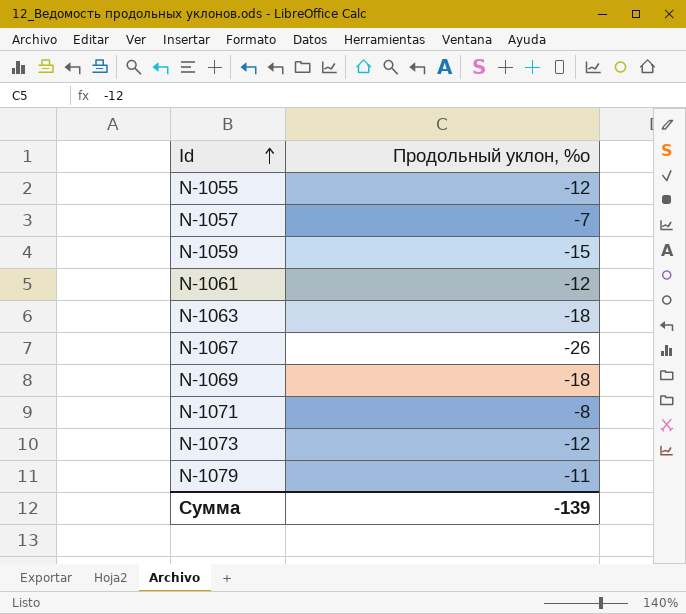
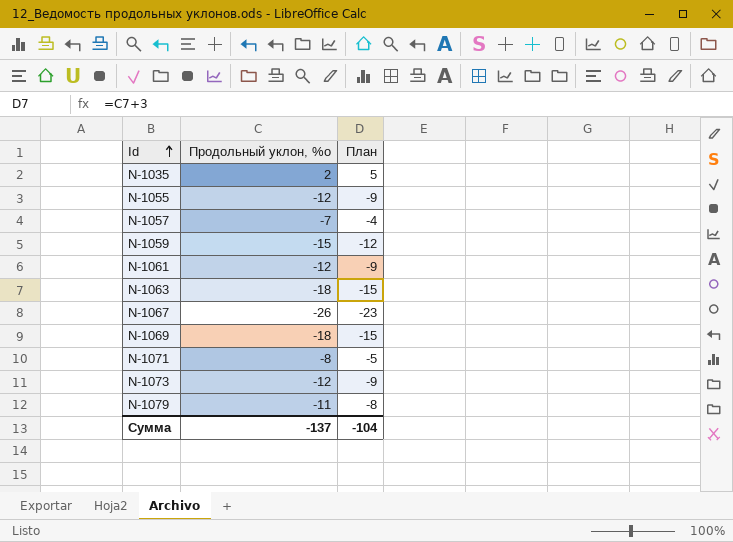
column План | formula: none -> [Продольный уклон, %о] + 3
row N-1035: none -> 2 | 5
Сумма | Продольный уклон, %о: -139 -> -137

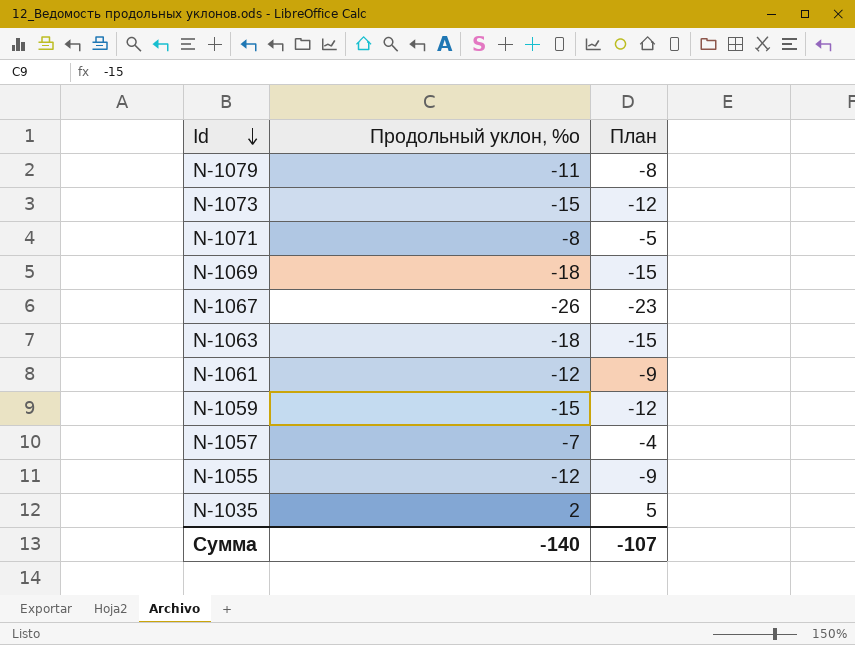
row order: Id ascending -> Id descending
N-1073 | Продольный уклон, %о: -12 -> -15
N-1073 | План: -9 -> -12
Сумма | Продольный уклон, %о: -137 -> -140
Сумма | План: -104 -> -107

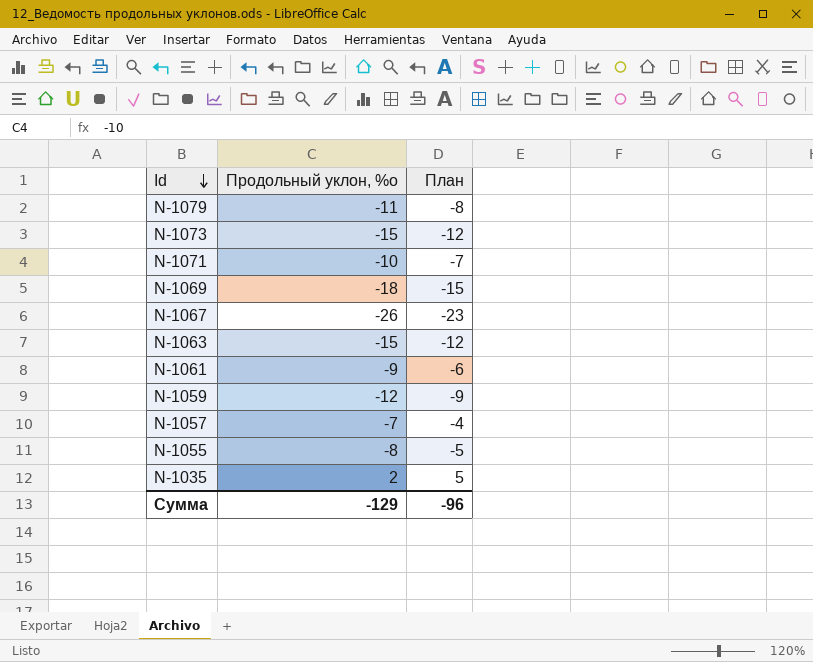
N-1071 | Продольный уклон, %о: -8 -> -10
N-1071 | План: -5 -> -7
N-1063 | Продольный уклон, %о: -18 -> -15
N-1063 | План: -15 -> -12
N-1061 | Продольный уклон, %о: -12 -> -9
N-1061 | План: -9 -> -6
N-1059 | Продольный уклон, %о: -15 -> -12
N-1059 | План: -12 -> -9
N-1055 | Продольный уклон, %о: -12 -> -8
N-1055 | План: -9 -> -5
Сумма | Продольный уклон, %о: -140 -> -129
Сумма | План: -107 -> -96

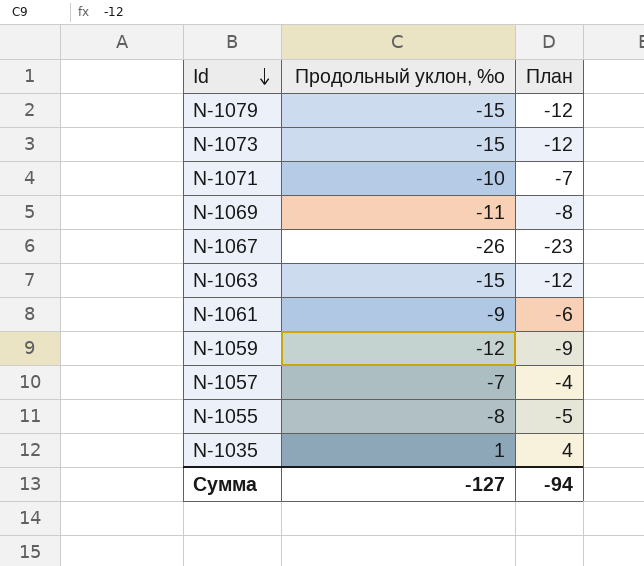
N-1079 | Продольный уклон, %о: -11 -> -15
N-1079 | План: -8 -> -12
N-1069 | Продольный уклон, %о: -18 -> -11
N-1069 | План: -15 -> -8
N-1035 | Продольный уклон, %о: 2 -> 1
N-1035 | План: 5 -> 4
Сумма | Продольный уклон, %о: -129 -> -127
Сумма | План: -96 -> -94

